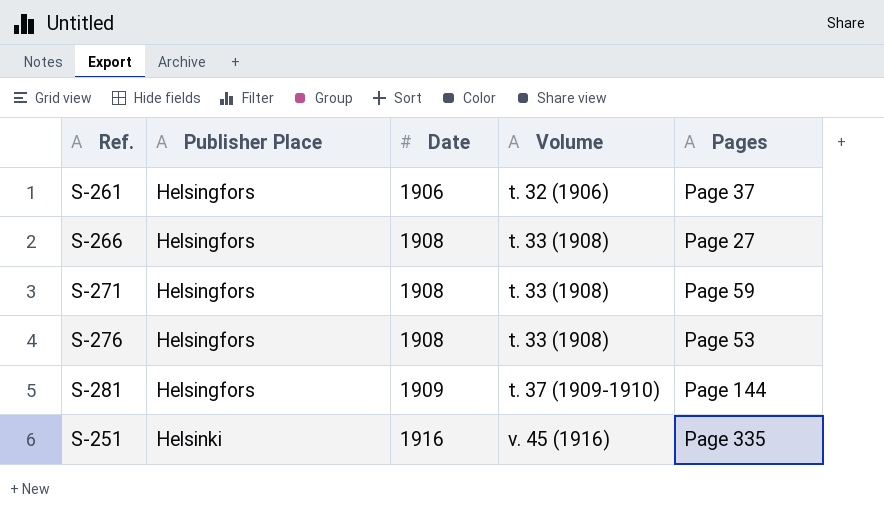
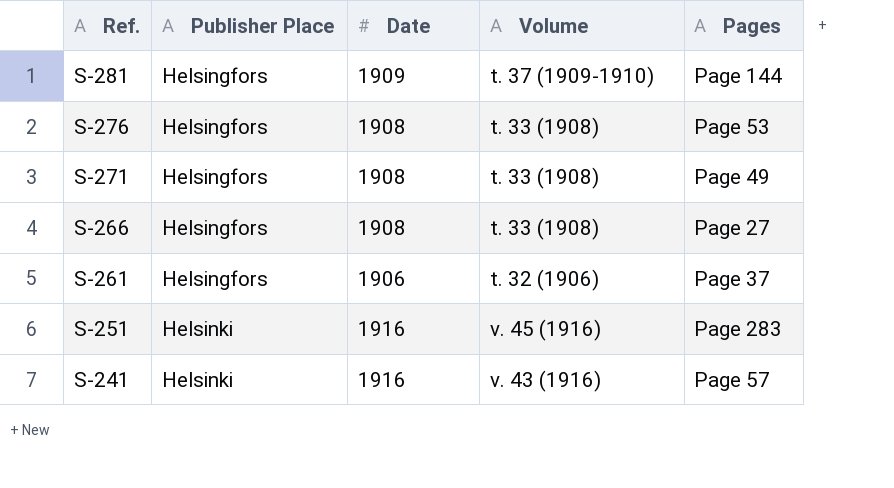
row order: Publisher Place ascending -> Ref. descending
S-271 | Pages: Page 59 -> Page 49
S-251 | Pages: Page 335 -> Page 283
row S-241: none -> Helsinki | 1916 | v. 43 (1916) | Page 57

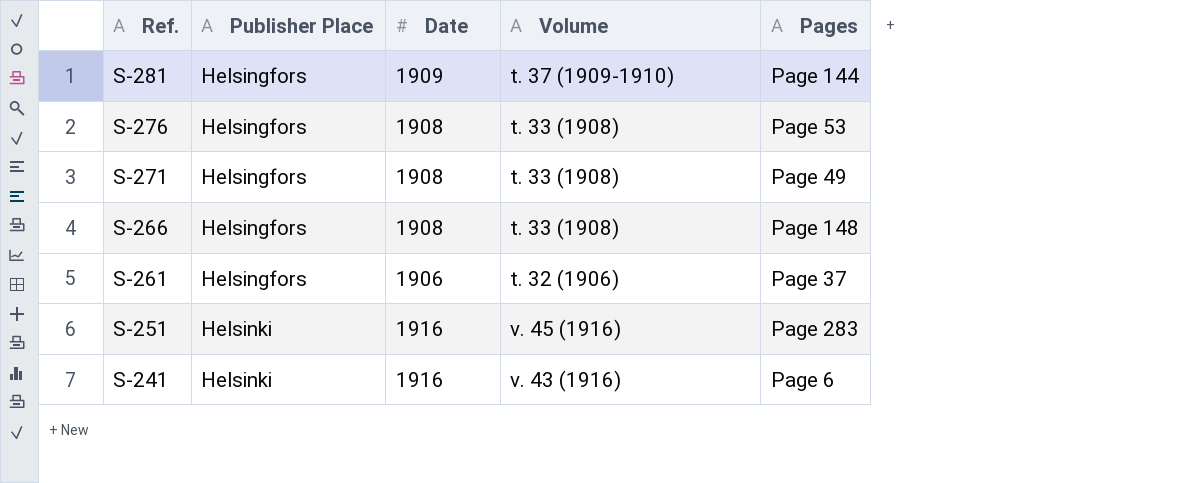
S-266 | Pages: Page 27 -> Page 148
S-241 | Pages: Page 57 -> Page 6

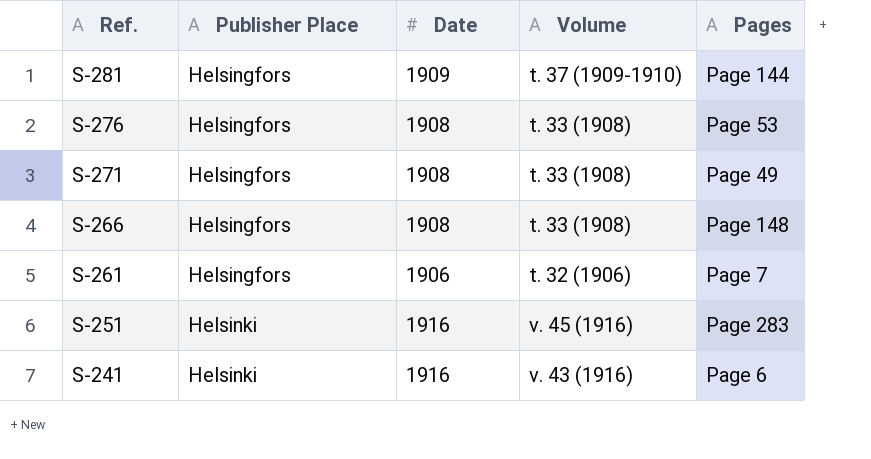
S-261 | Pages: Page 37 -> Page 7

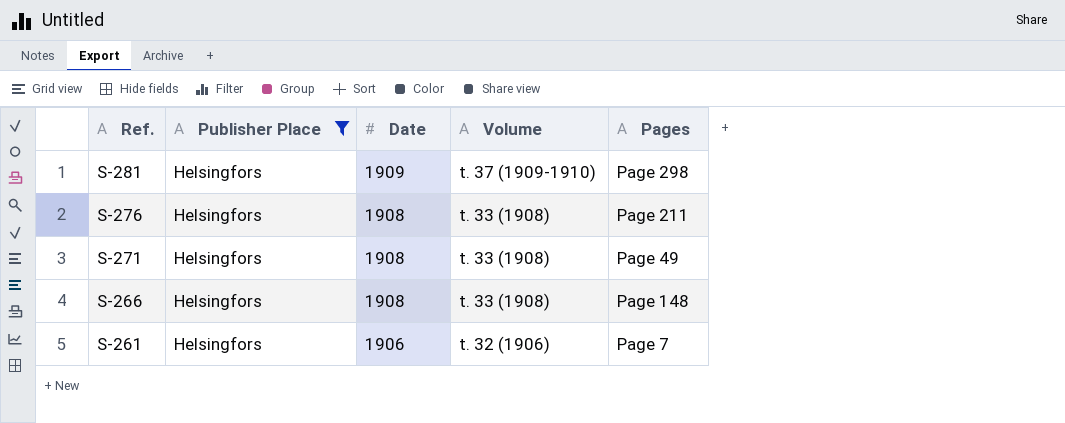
filter: none -> Publisher Place = Helsingfors
S-281 | Pages: Page 144 -> Page 298
S-276 | Pages: Page 53 -> Page 211

